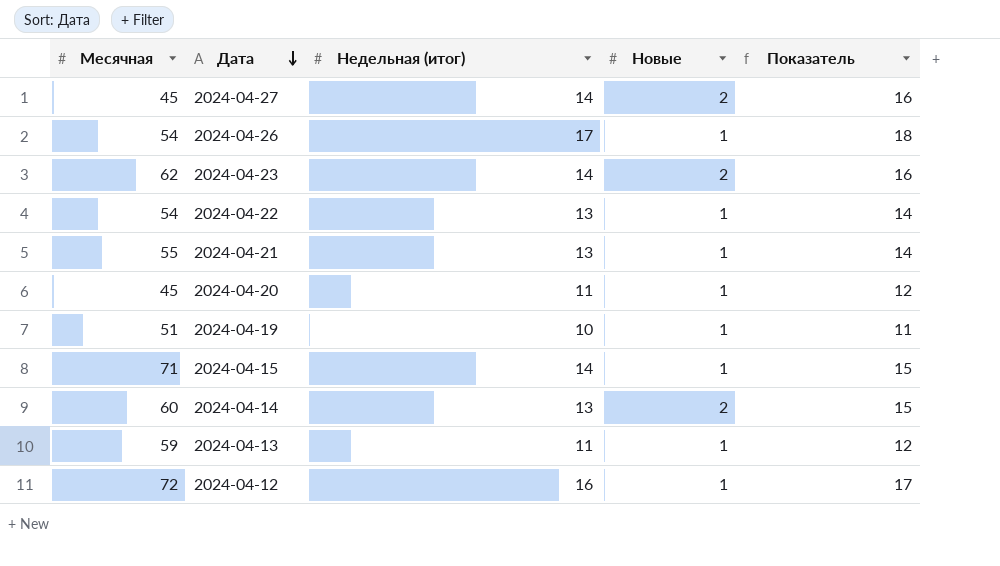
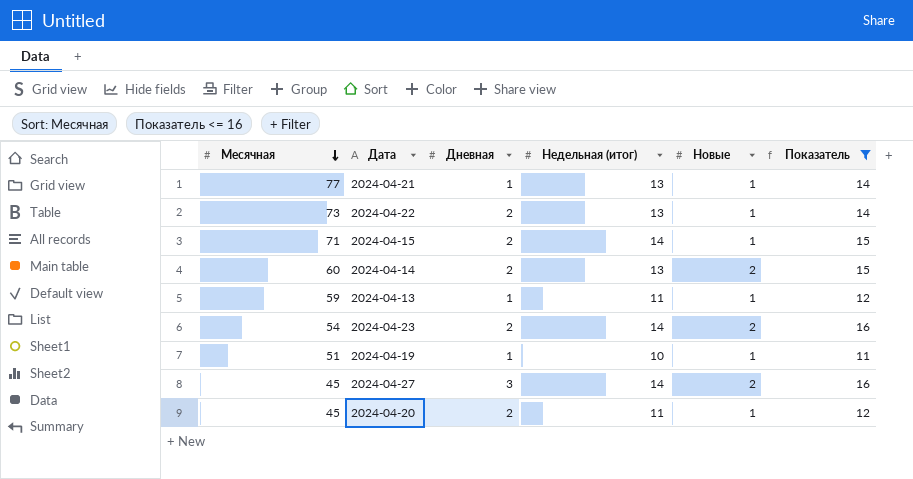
filter: none -> Показатель <= 16
row order: Дата descending -> Месячная descending
column Дневная | position: none -> 3
2024-04-21 | Месячная: 55 -> 77
2024-04-22 | Месячная: 54 -> 73
2024-04-23 | Месячная: 62 -> 54

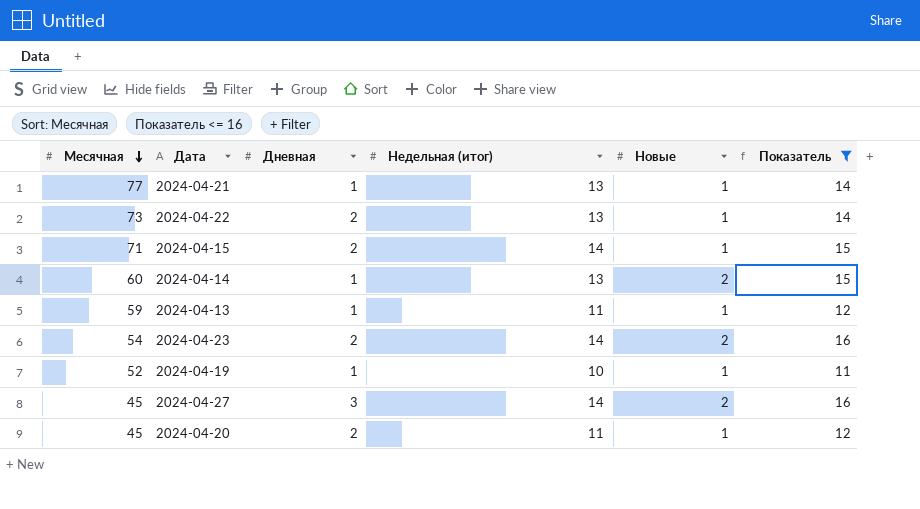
2024-04-14 | Дневная: 2 -> 1
2024-04-19 | Месячная: 51 -> 52

